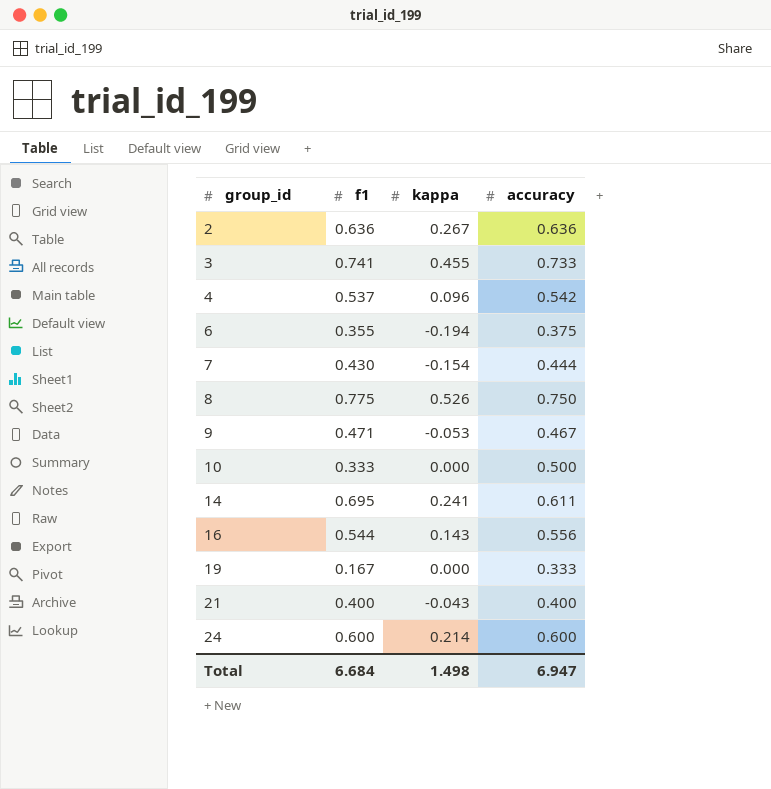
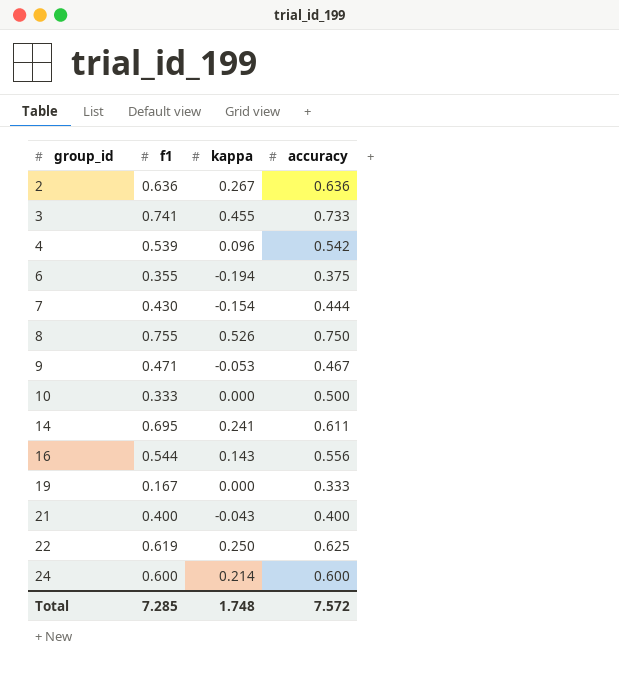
4 | f1: 0.537 -> 0.539
8 | f1: 0.775 -> 0.755
row 22: none -> 0.619 | 0.250 | 0.625
Total | f1: 6.684 -> 7.285
Total | kappa: 1.498 -> 1.748
Total | accuracy: 6.947 -> 7.572

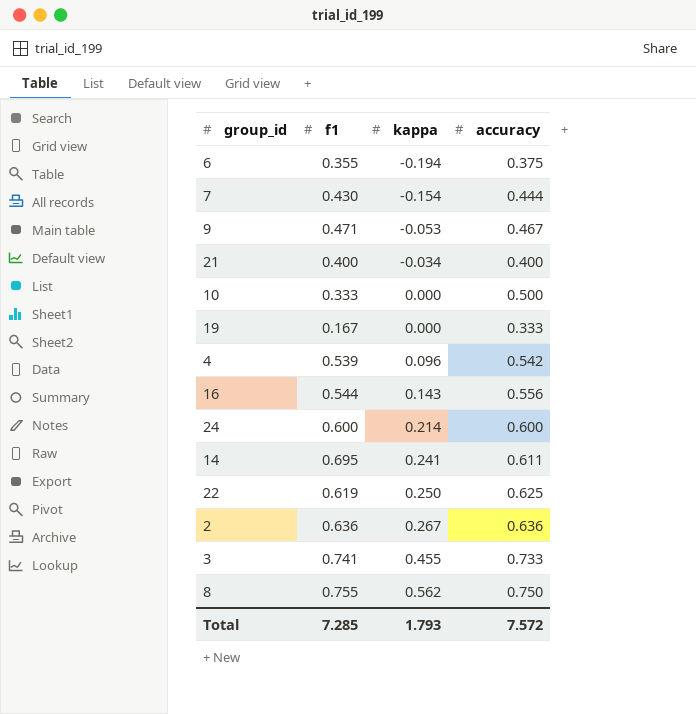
row order: group_id ascending -> kappa ascending
21 | kappa: -0.043 -> -0.034
8 | kappa: 0.526 -> 0.562
Total | kappa: 1.748 -> 1.793

